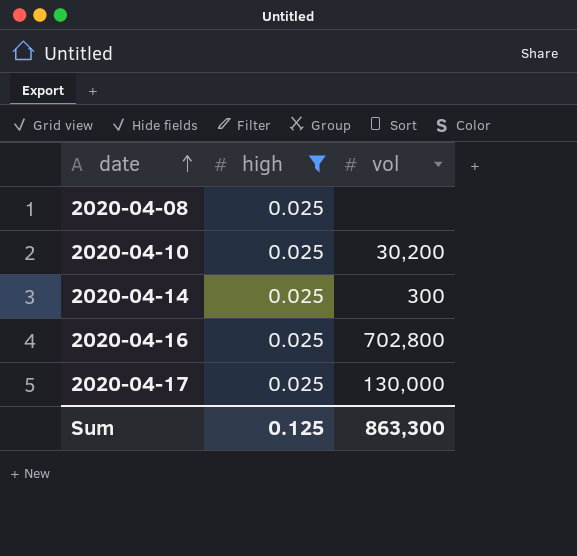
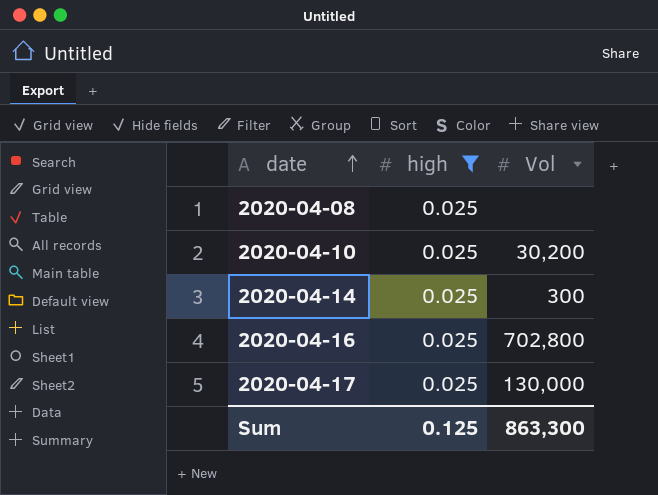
column name: vol -> Vol

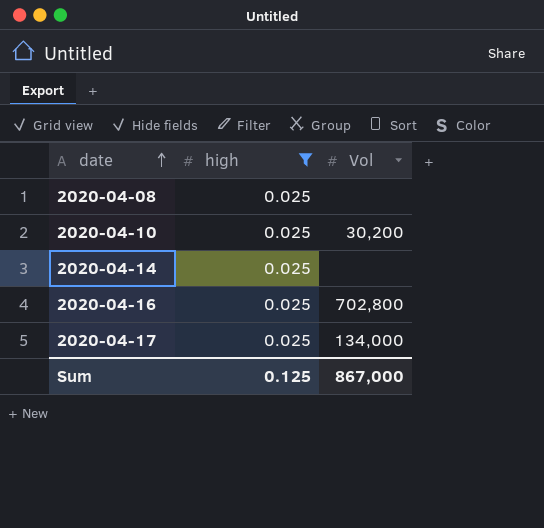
2020-04-14 | Vol: 300 -> none
2020-04-17 | Vol: 130,000 -> 134,000
Sum | Vol: 863,300 -> 867,000

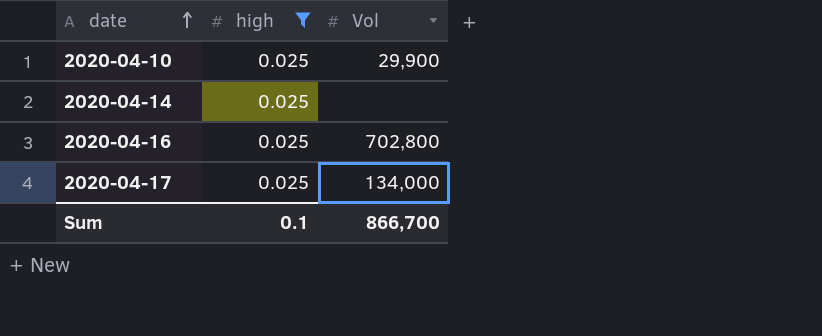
row 2020-04-08: 0.025 | none -> none
2020-04-10 | Vol: 30,200 -> 29,900
Sum | high: 0.125 -> 0.1
Sum | Vol: 867,000 -> 866,700

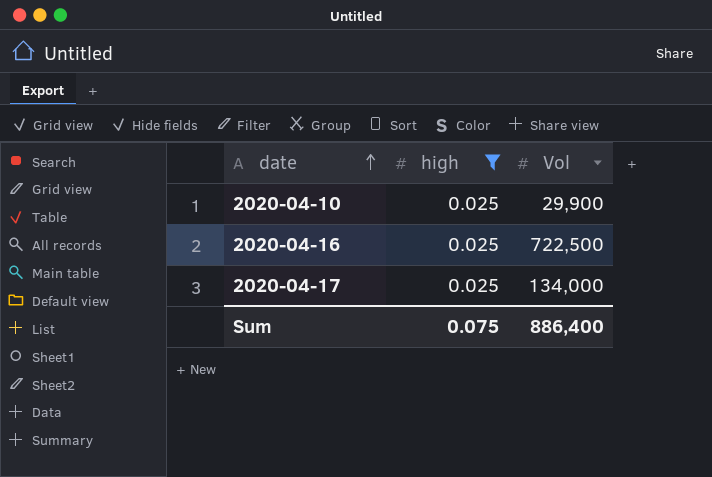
row 2020-04-14: 0.025 | none -> none
2020-04-16 | Vol: 702,800 -> 722,500
Sum | high: 0.1 -> 0.075
Sum | Vol: 866,700 -> 886,400

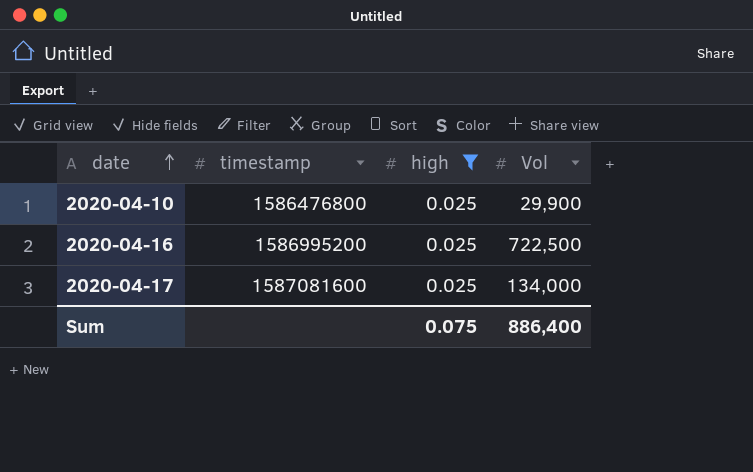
column timestamp | position: none -> 2

